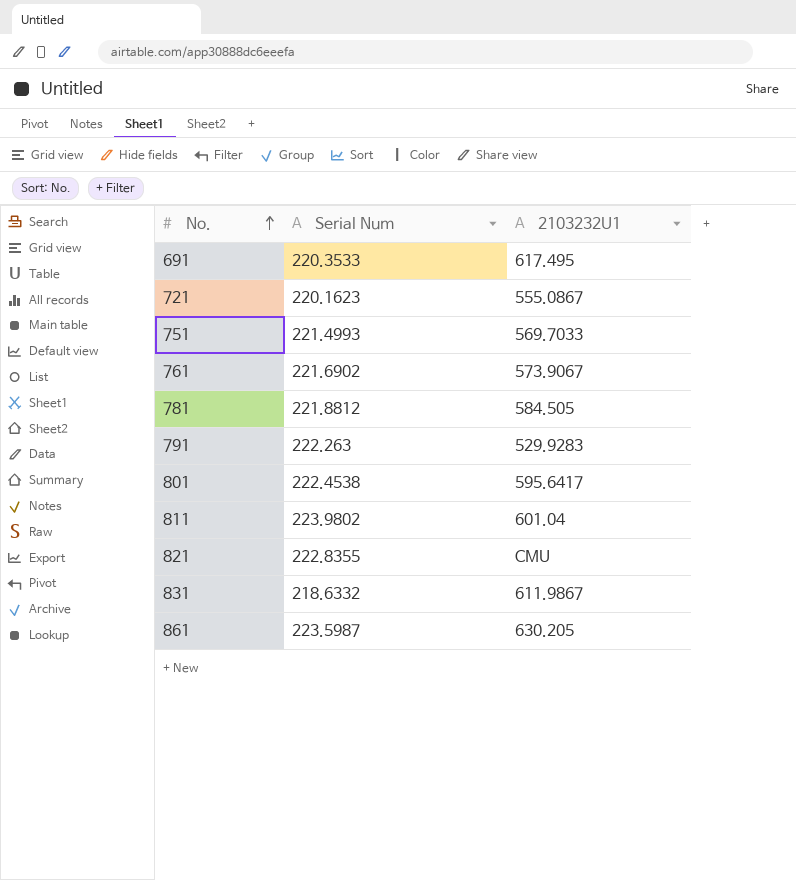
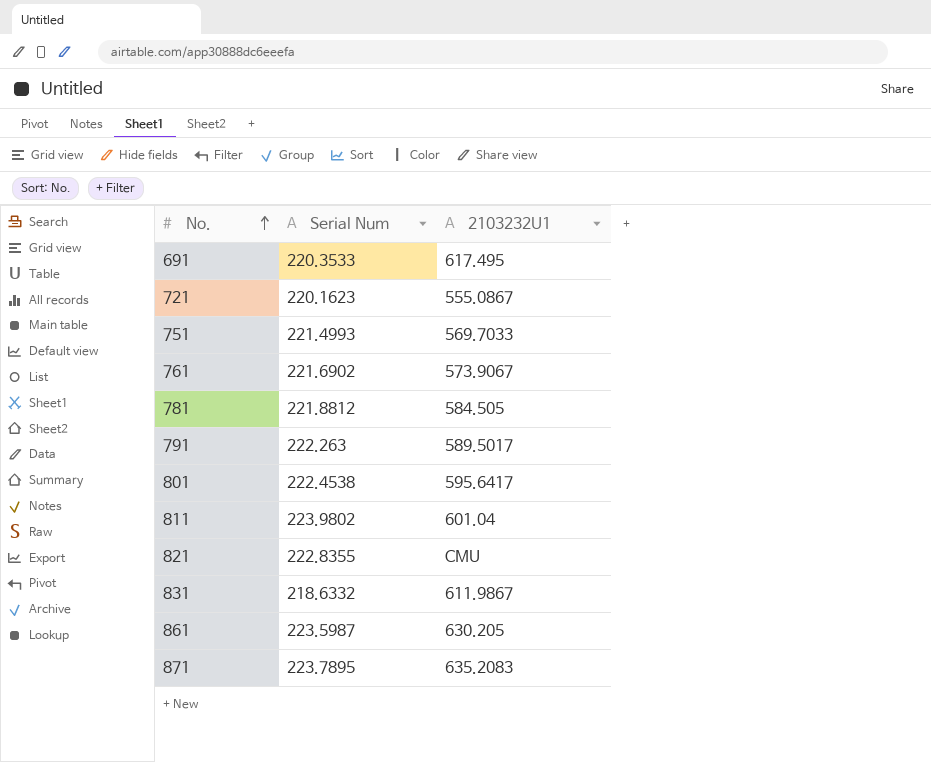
791 | 2103232U1: 529.9283 -> 589.5017
row 871: none -> 223.7895 | 635.2083

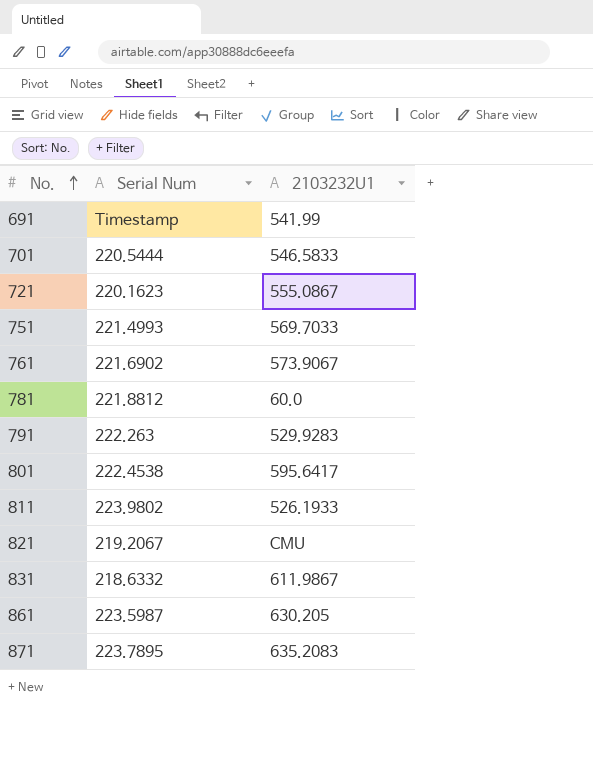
691 | Serial Num: 220.3533 -> Timestamp
691 | 2103232U1: 617.495 -> 541.99
row 701: none -> 220.5444 | 546.5833
781 | 2103232U1: 584.505 -> 60.0
791 | 2103232U1: 589.5017 -> 529.9283
811 | 2103232U1: 601.04 -> 526.1933
821 | Serial Num: 222.8355 -> 219.2067

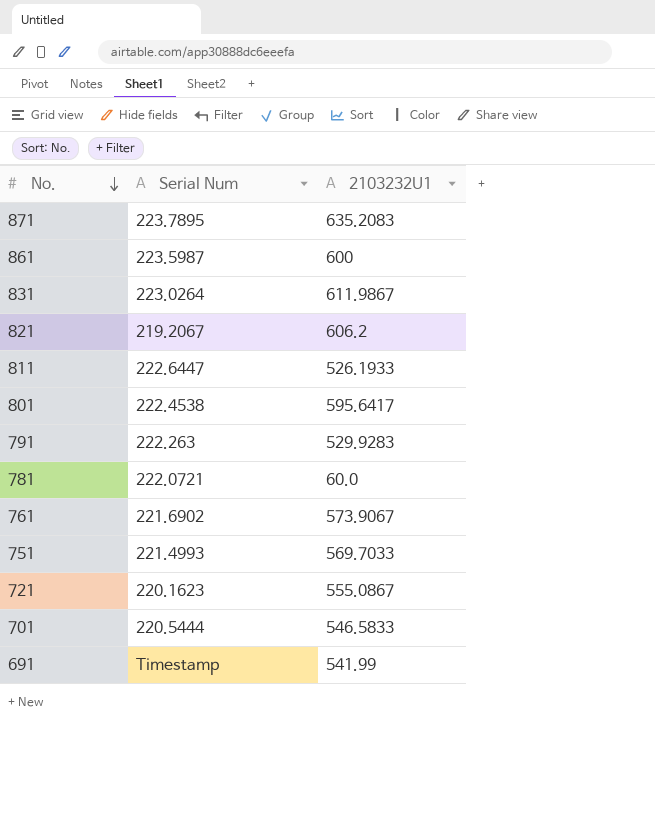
row order: No. ascending -> No. descending
861 | 2103232U1: 630.205 -> 600
831 | Serial Num: 218.6332 -> 223.0264
821 | 2103232U1: CMU -> 606.2
811 | Serial Num: 223.9802 -> 222.6447
781 | Serial Num: 221.8812 -> 222.0721

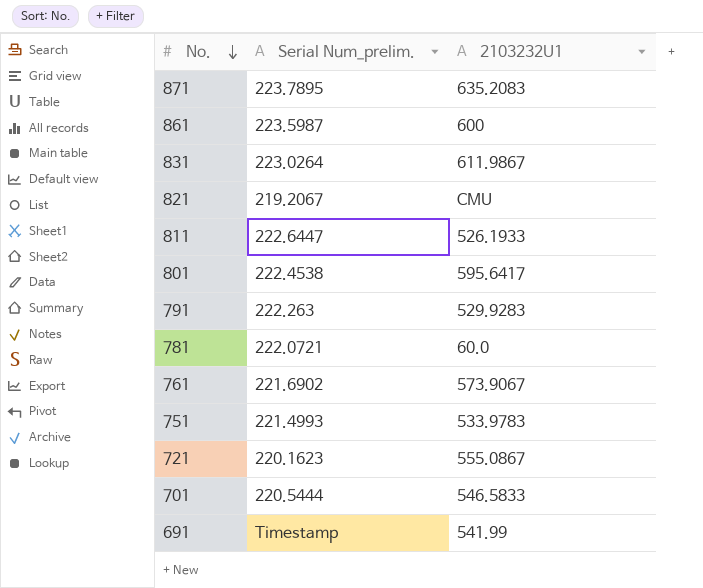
column name: Serial Num -> Serial Num_prelim.
821 | 2103232U1: 606.2 -> CMU
751 | 2103232U1: 569.7033 -> 533.9783

